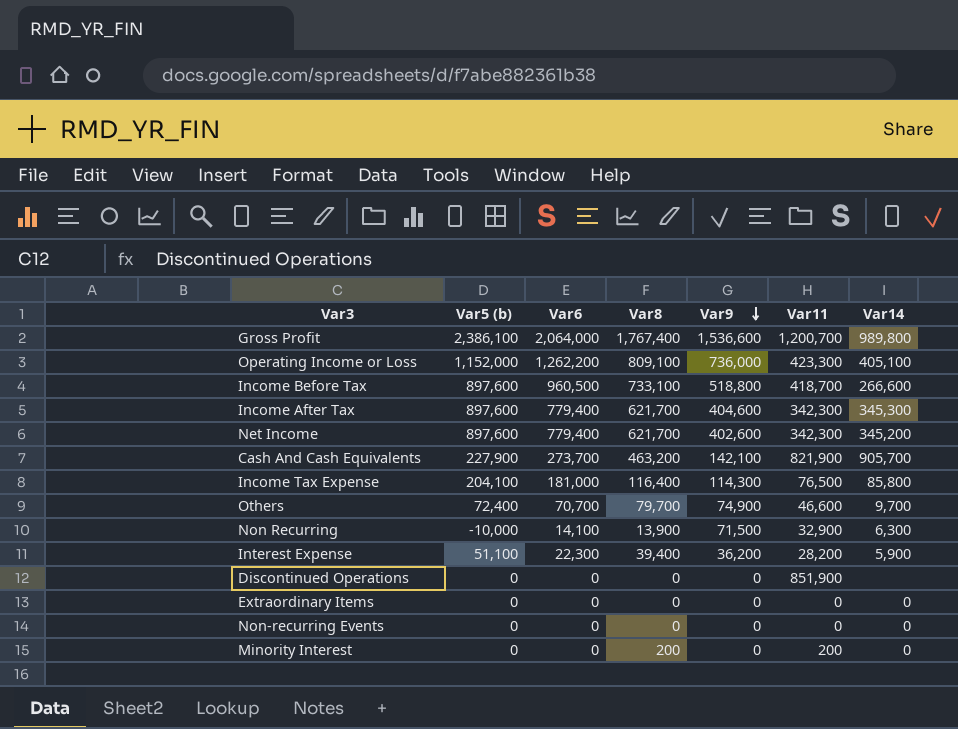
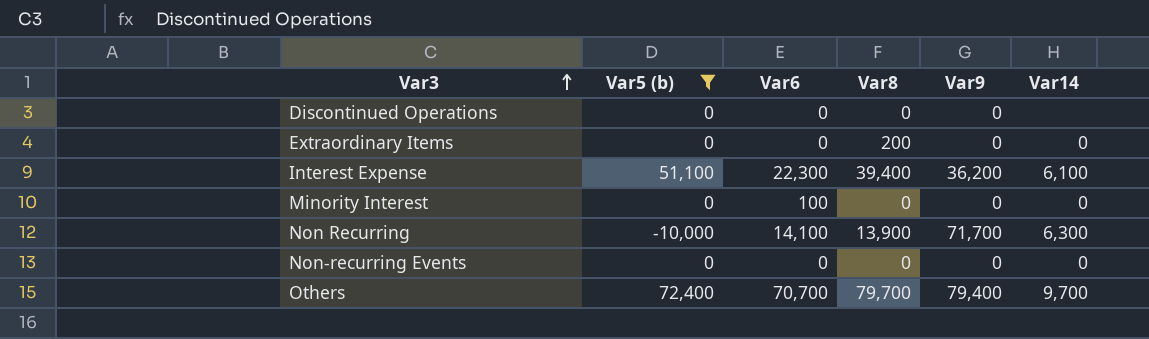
filter: none -> Var5 (b) <= 72,400
row order: Var9 descending -> Var3 ascending
column Var11 | position: 6 -> none
Extraordinary Items | Var8: 0 -> 200
Interest Expense | Var14: 5,900 -> 6,100
Minority Interest | Var6: 0 -> 100
Minority Interest | Var8: 200 -> 0
Non Recurring | Var9: 71,500 -> 71,700
Others | Var9: 74,900 -> 79,400

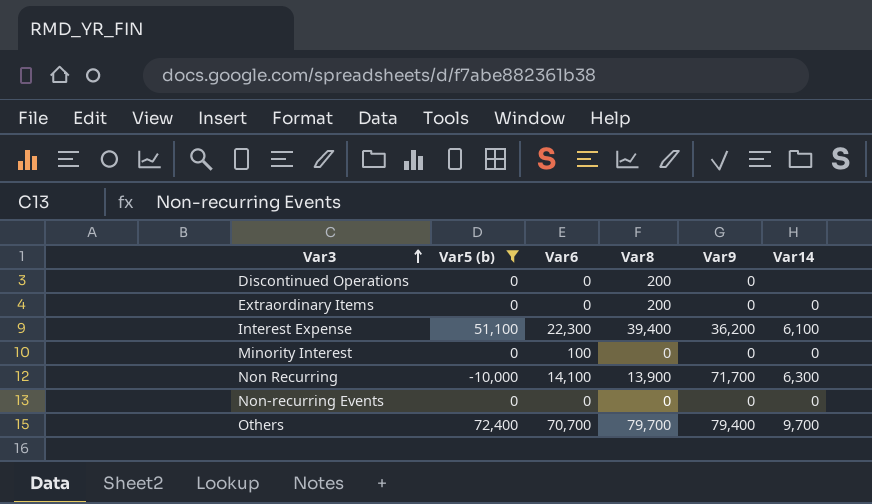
Discontinued Operations | Var8: 0 -> 200

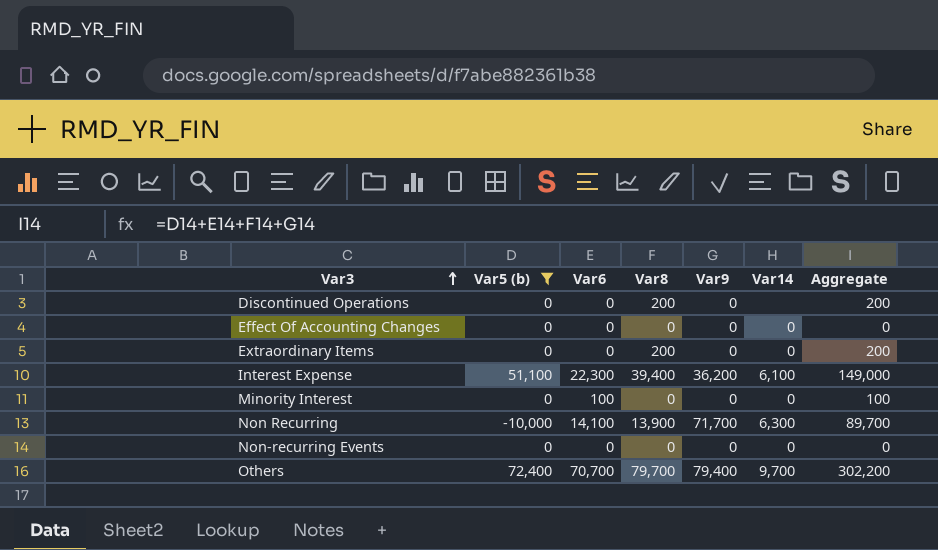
column Aggregate | formula: none -> [Var5 (b)] + [Var6] + [Var8] + [Var9]
row Effect Of Accounting Changes: none -> 0 | 0 | 0 | 0 | 0 | 0

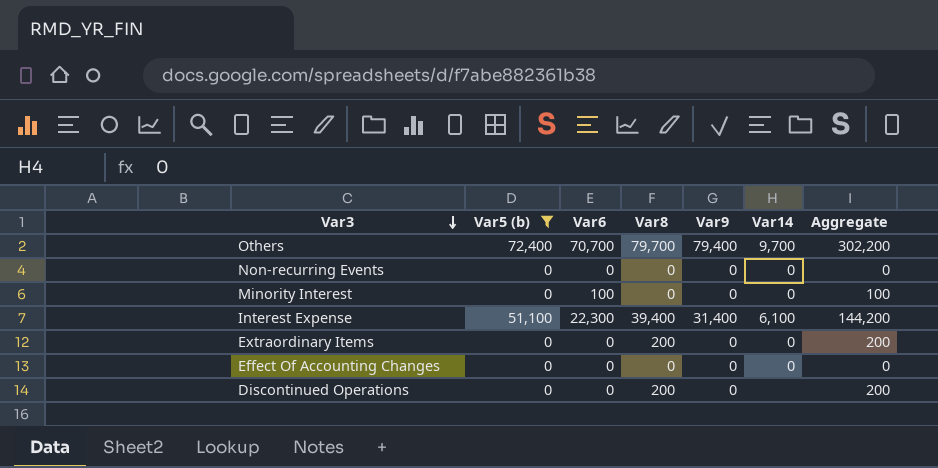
row order: Var3 ascending -> Var3 descending
row Non Recurring: -10,000 | 14,100 | 13,900 | 71,700 | 6,300 | 89,700 -> none
Interest Expense | Var9: 36,200 -> 31,400
Interest Expense | Aggregate: 149,000 -> 144,200

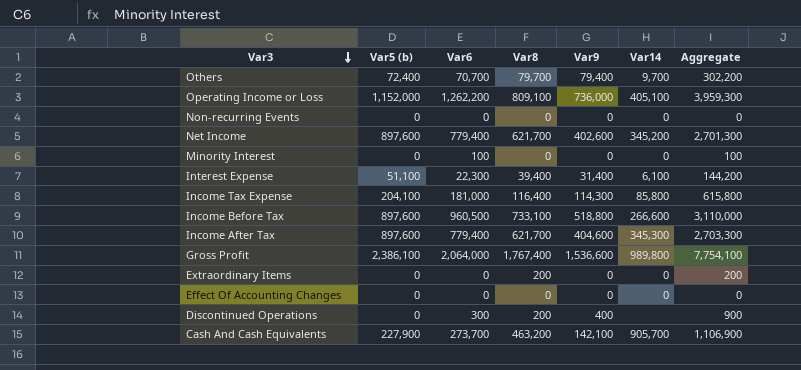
filter: Var5 (b) <= 72,400 -> none
Discontinued Operations | Var6: 0 -> 300
Discontinued Operations | Var9: 0 -> 400
Discontinued Operations | Aggregate: 200 -> 900

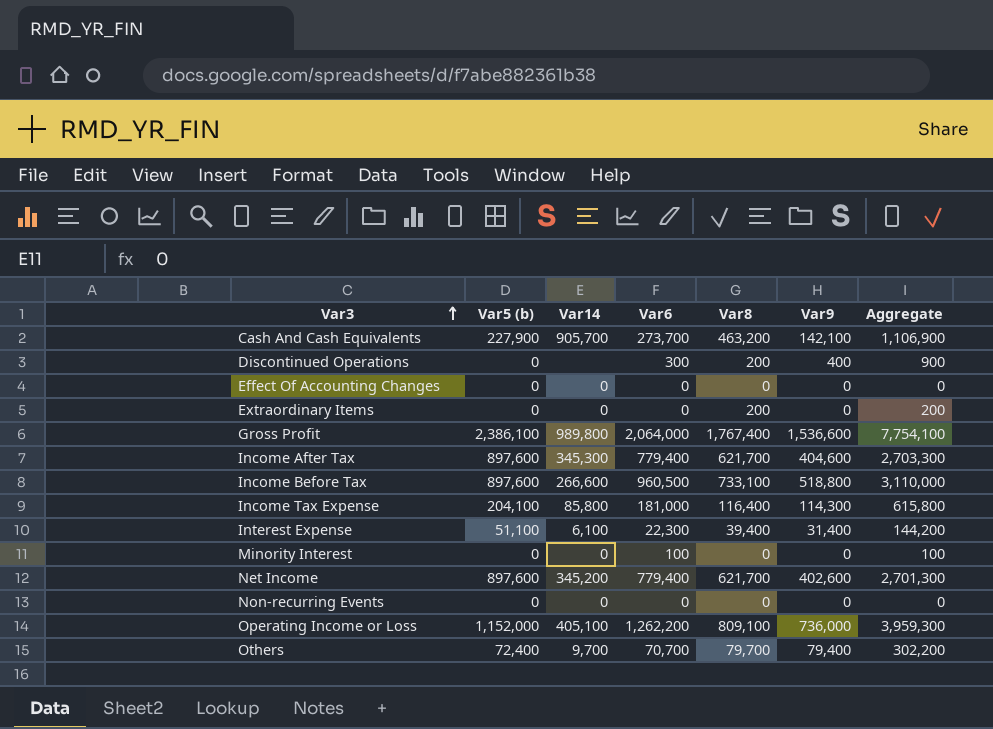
row order: Var3 descending -> Var3 ascending
column Var14 | position: 6 -> 3

